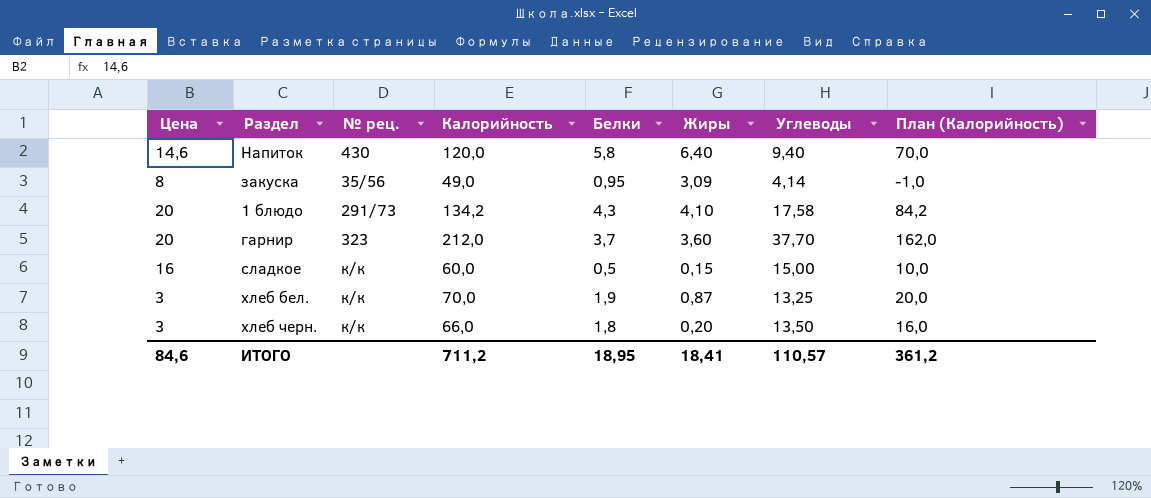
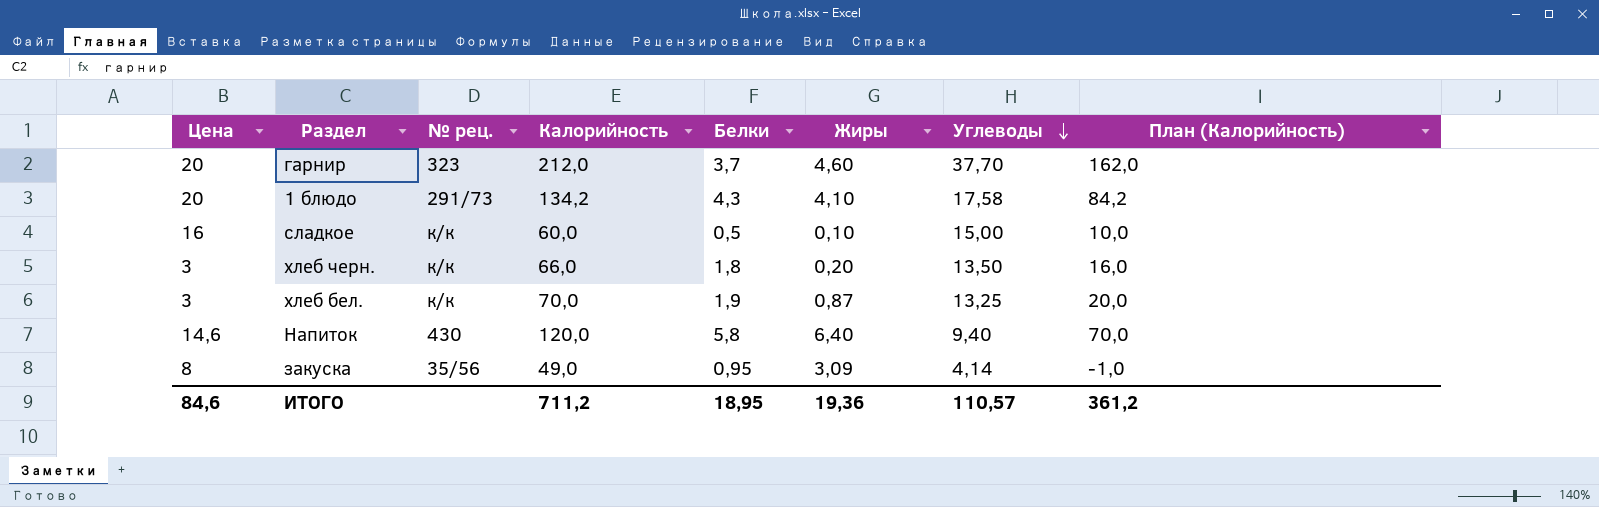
row order: none -> Углеводы descending
гарнир | Жиры: 3,60 -> 4,60
сладкое | Жиры: 0,15 -> 0,10
ИТОГО | Жиры: 18,41 -> 19,36

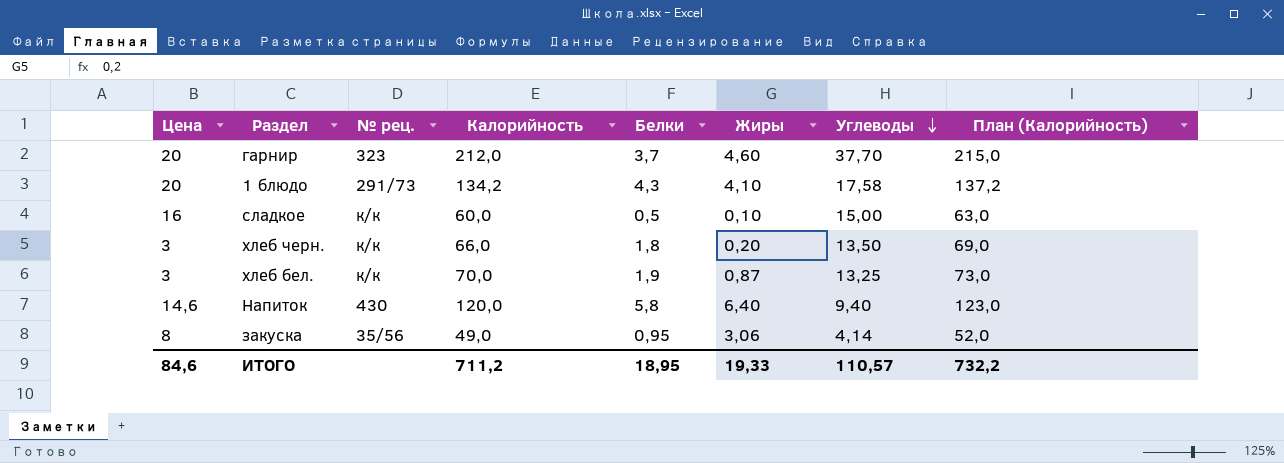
column План (Калорийность) | formula: [Калорийность] - 50 -> [Калорийность] + 3
закуска | Жиры: 3,09 -> 3,06
ИТОГО | Жиры: 19,36 -> 19,33
ИТОГО | План (Калорийность): 361,2 -> 732,2

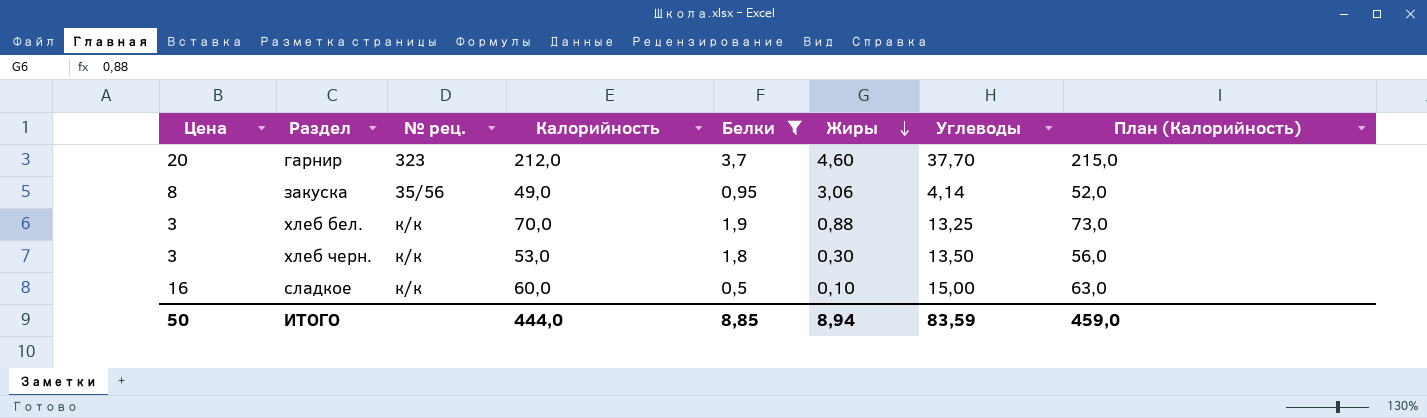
filter: none -> Белки <= 3,7
row order: Углеводы descending -> Жиры descending
хлеб бел. | Жиры: 0,87 -> 0,88
хлеб черн. | Калорийность: 66,0 -> 53,0
хлеб черн. | Жиры: 0,20 -> 0,30
хлеб черн. | План (Калорийность): 69,0 -> 56,0
ИТОГО | Цена: 84,6 -> 50
ИТОГО | Калорийность: 711,2 -> 444,0
ИТОГО | Белки: 18,95 -> 8,85
ИТОГО | Жиры: 19,33 -> 8,94
ИТОГО | Углеводы: 110,57 -> 83,59
ИТОГО | План (Калорийность): 732,2 -> 459,0

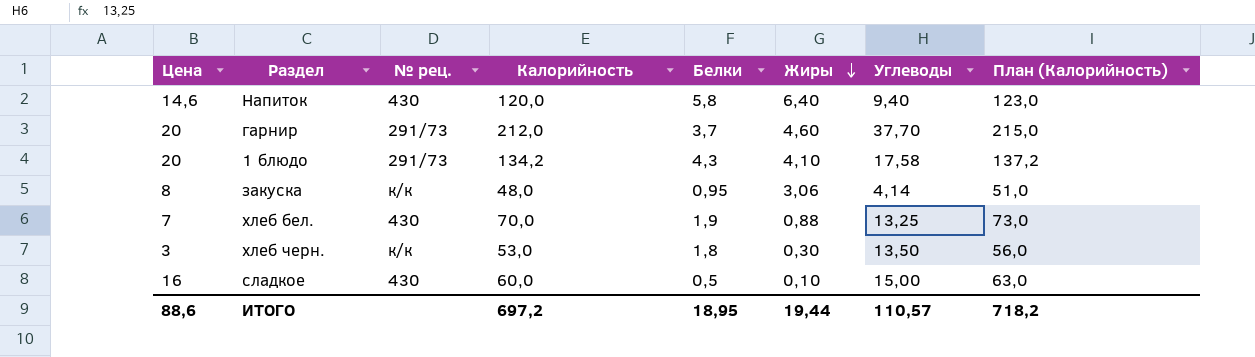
filter: Белки <= 3,7 -> none
гарнир | № рец.: 323 -> 291/73
закуска | № рец.: 35/56 -> к/к
закуска | Калорийность: 49,0 -> 48,0
закуска | План (Калорийность): 52,0 -> 51,0
хлеб бел. | Цена: 3 -> 7
хлеб бел. | № рец.: к/к -> 430
сладкое | № рец.: к/к -> 430
ИТОГО | Цена: 50 -> 88,6
ИТОГО | Калорийность: 444,0 -> 697,2
ИТОГО | Белки: 8,85 -> 18,95
ИТОГО | Жиры: 8,94 -> 19,44
ИТОГО | Углеводы: 83,59 -> 110,57
ИТОГО | План (Калорийность): 459,0 -> 718,2

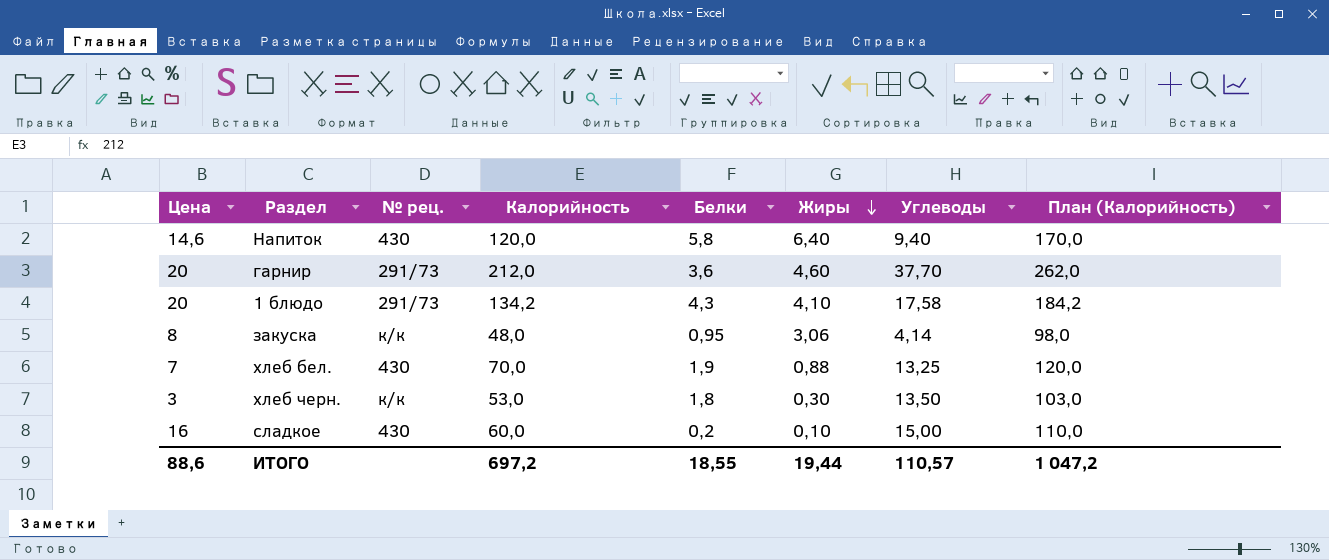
column План (Калорийность) | formula: [Калорийность] + 3 -> [Калорийность] + 50
гарнир | Белки: 3,7 -> 3,6
сладкое | Белки: 0,5 -> 0,2
ИТОГО | Белки: 18,95 -> 18,55
ИТОГО | План (Калорийность): 718,2 -> 1 047,2

